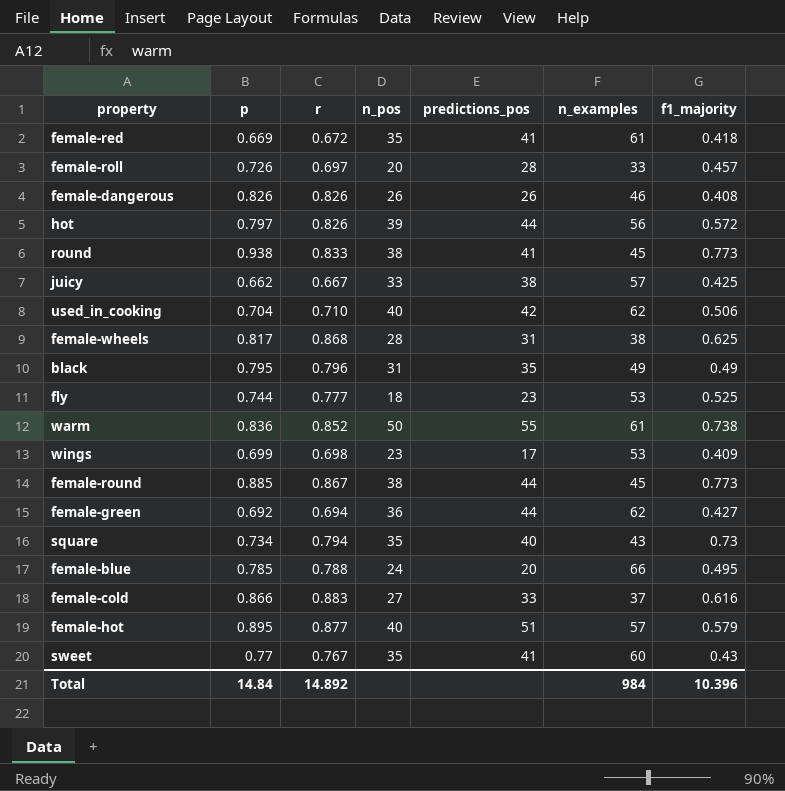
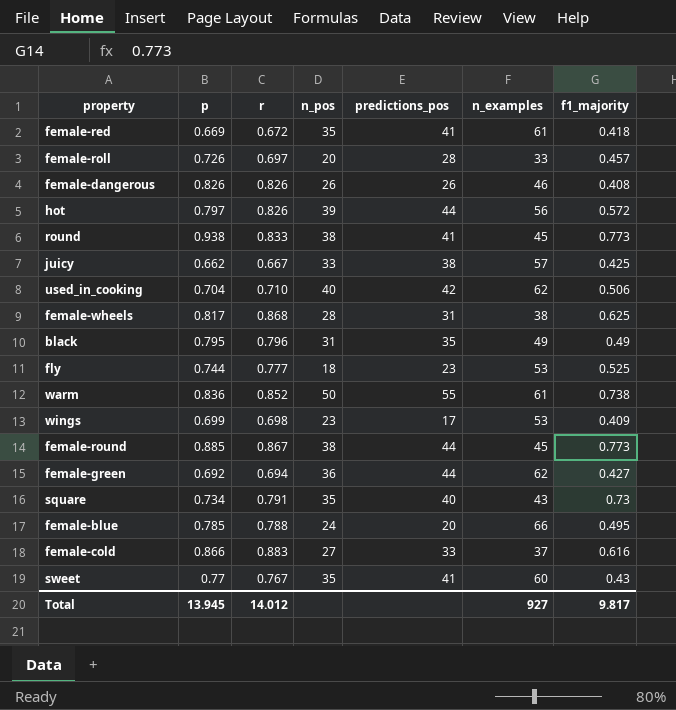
row female-hot: 0.895 | 0.877 | 40 | 51 | 57 | 0.579 -> none
square | r: 0.794 -> 0.791
Total | p: 14.84 -> 13.945
Total | r: 14.892 -> 14.012
Total | n_examples: 984 -> 927
Total | f1_majority: 10.396 -> 9.817

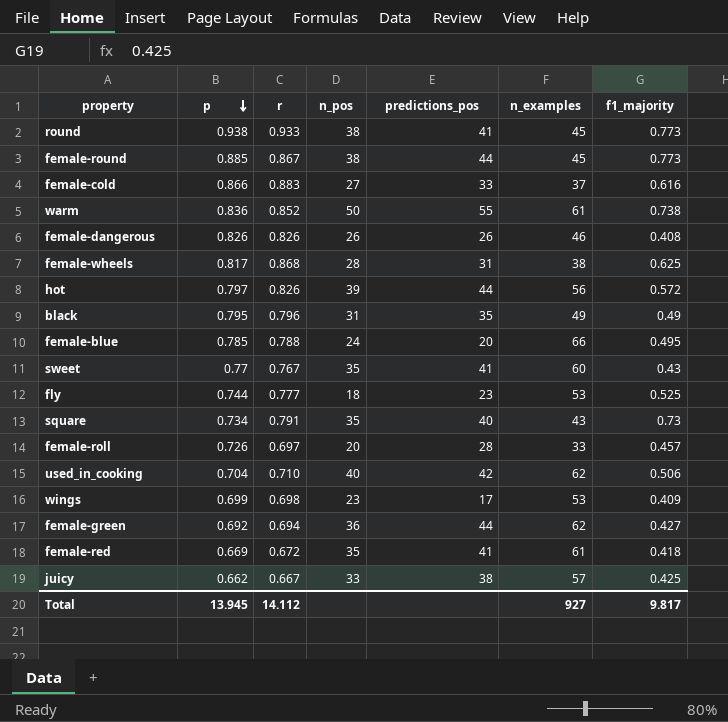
row order: none -> p descending
round | r: 0.833 -> 0.933
Total | r: 14.012 -> 14.112

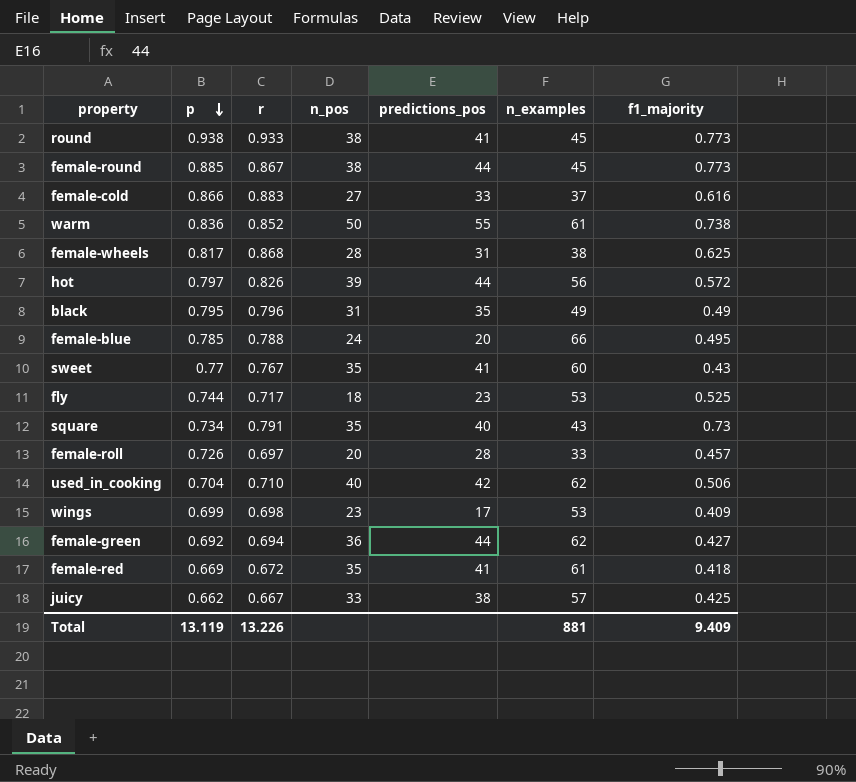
row female-dangerous: 0.826 | 0.826 | 26 | 26 | 46 | 0.408 -> none
fly | r: 0.777 -> 0.717
Total | p: 13.945 -> 13.119
Total | r: 14.112 -> 13.226
Total | n_examples: 927 -> 881
Total | f1_majority: 9.817 -> 9.409

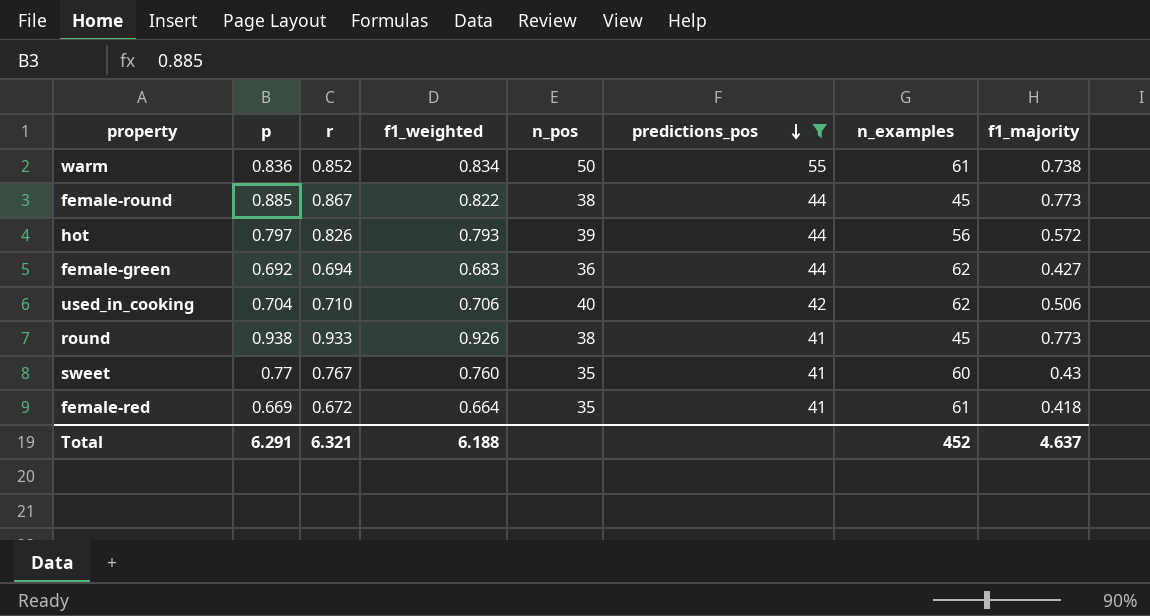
filter: none -> predictions_pos >= 41
row order: p descending -> predictions_pos descending
column f1_weighted | position: none -> 4
Total | p: 13.119 -> 6.291
Total | r: 13.226 -> 6.321
Total | n_examples: 881 -> 452
Total | f1_majority: 9.409 -> 4.637

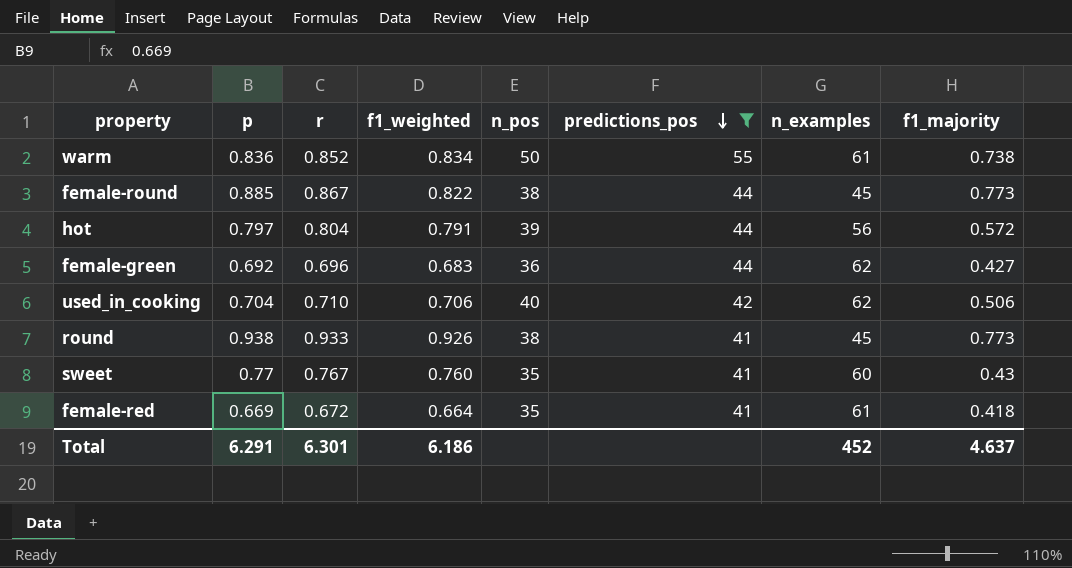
hot | r: 0.826 -> 0.804
hot | f1_weighted: 0.793 -> 0.791
female-green | r: 0.694 -> 0.696
Total | r: 6.321 -> 6.301
Total | f1_weighted: 6.188 -> 6.186

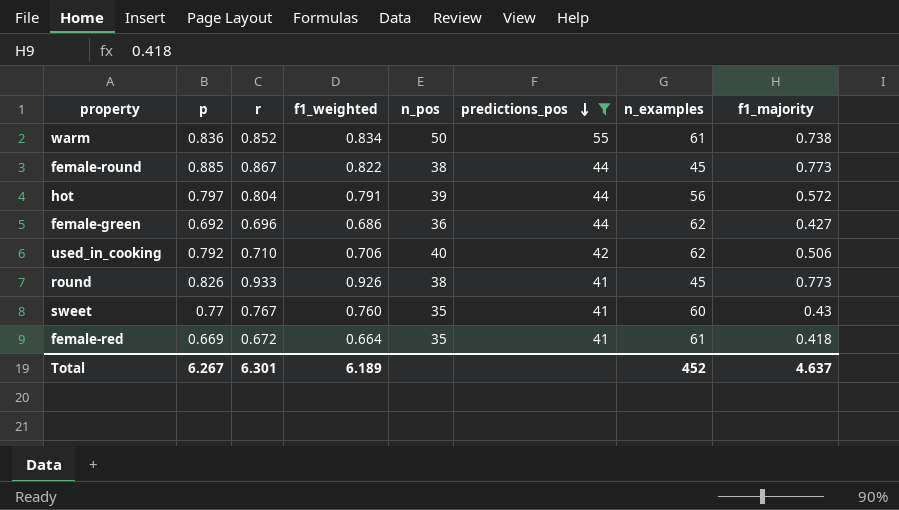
female-green | f1_weighted: 0.683 -> 0.686
used_in_cooking | p: 0.704 -> 0.792
round | p: 0.938 -> 0.826
Total | p: 6.291 -> 6.267
Total | f1_weighted: 6.186 -> 6.189

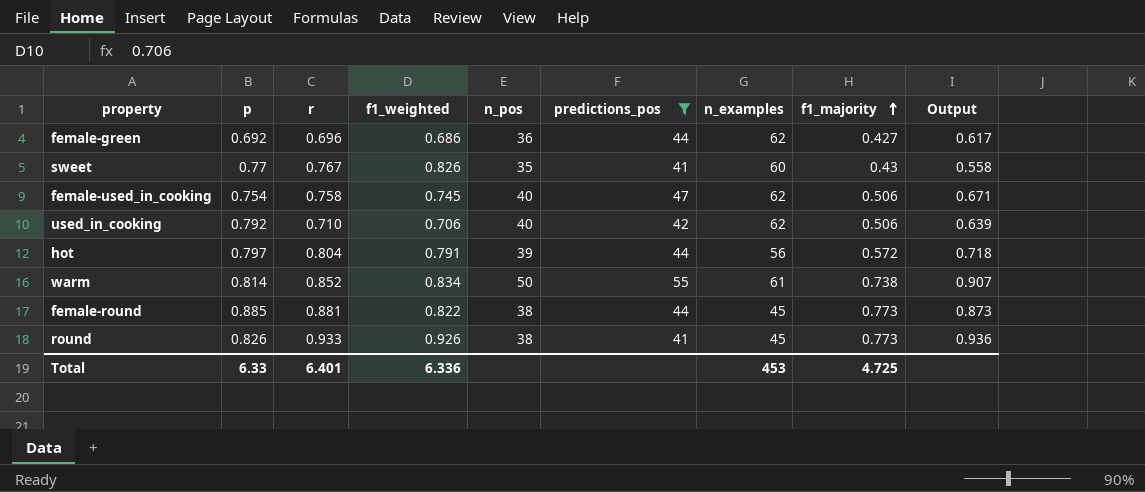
row order: predictions_pos descending -> f1_majority ascending
column Output | formula: none -> [f1_majority] / [p]
row female-red: 0.669 | 0.672 | 0.664 | 35 | 41 | 61 | 0.418 -> none
sweet | f1_weighted: 0.760 -> 0.826
row female-used_in_cooking: none -> 0.754 | 0.758 | 0.745 | 40 | 47 | 62 | 0.506 | 0.671
warm | p: 0.836 -> 0.814
female-round | r: 0.867 -> 0.881
Total | p: 6.267 -> 6.33
Total | r: 6.301 -> 6.401
Total | f1_weighted: 6.189 -> 6.336
Total | n_examples: 452 -> 453
Total | f1_majority: 4.637 -> 4.725

